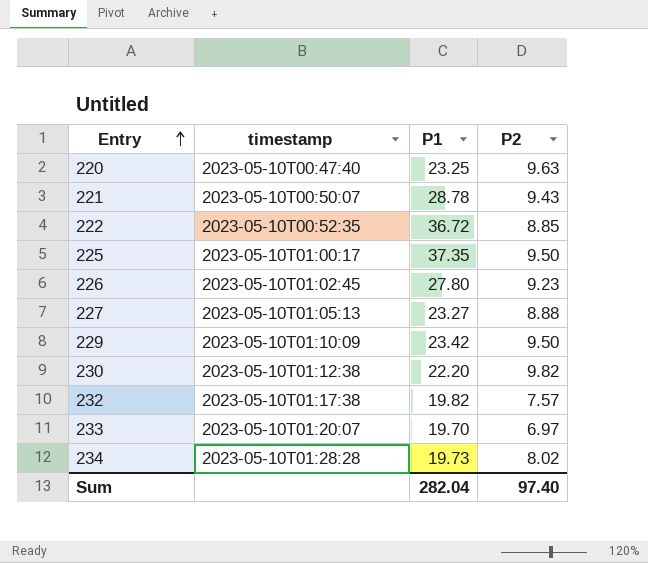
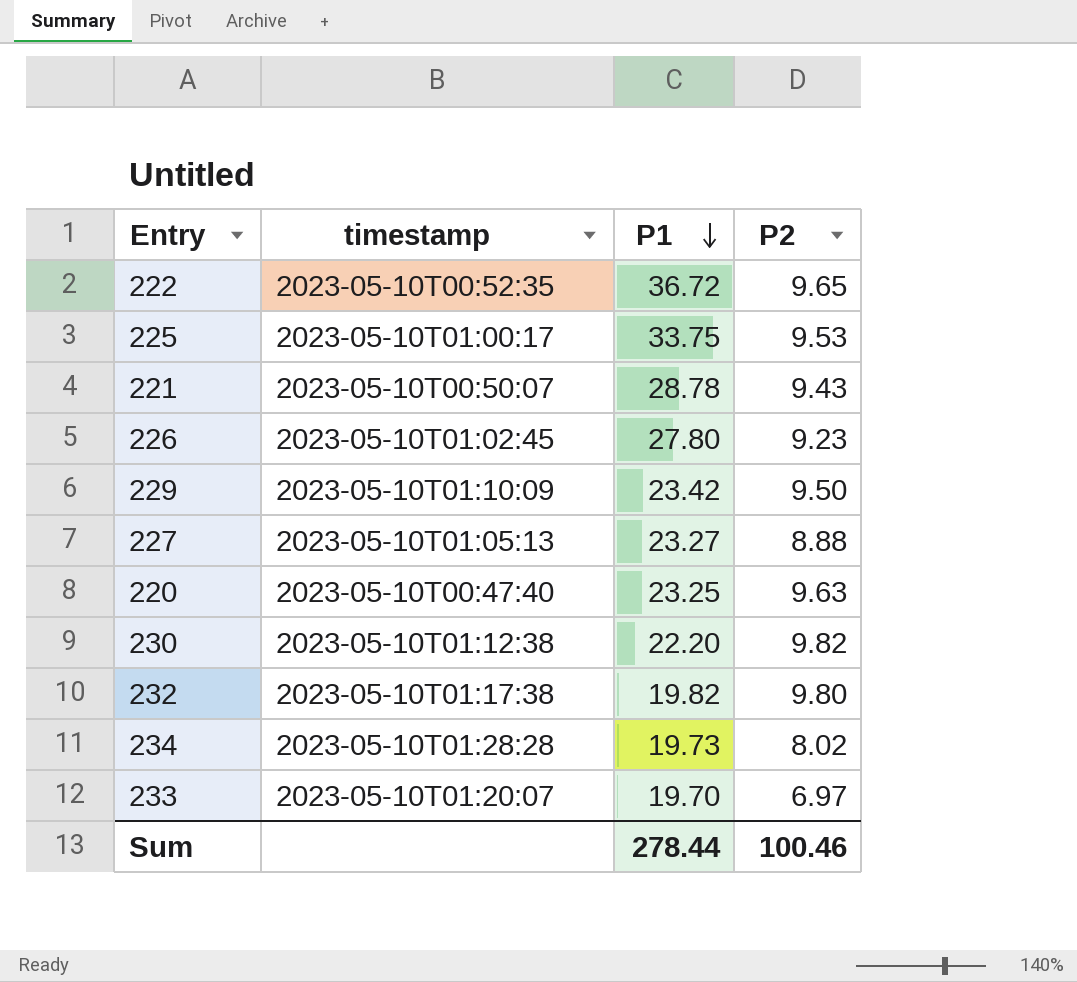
row order: Entry ascending -> P1 descending
222 | P2: 8.85 -> 9.65
225 | P1: 37.35 -> 33.75
225 | P2: 9.50 -> 9.53
232 | P2: 7.57 -> 9.80
Sum | P1: 282.04 -> 278.44
Sum | P2: 97.40 -> 100.46

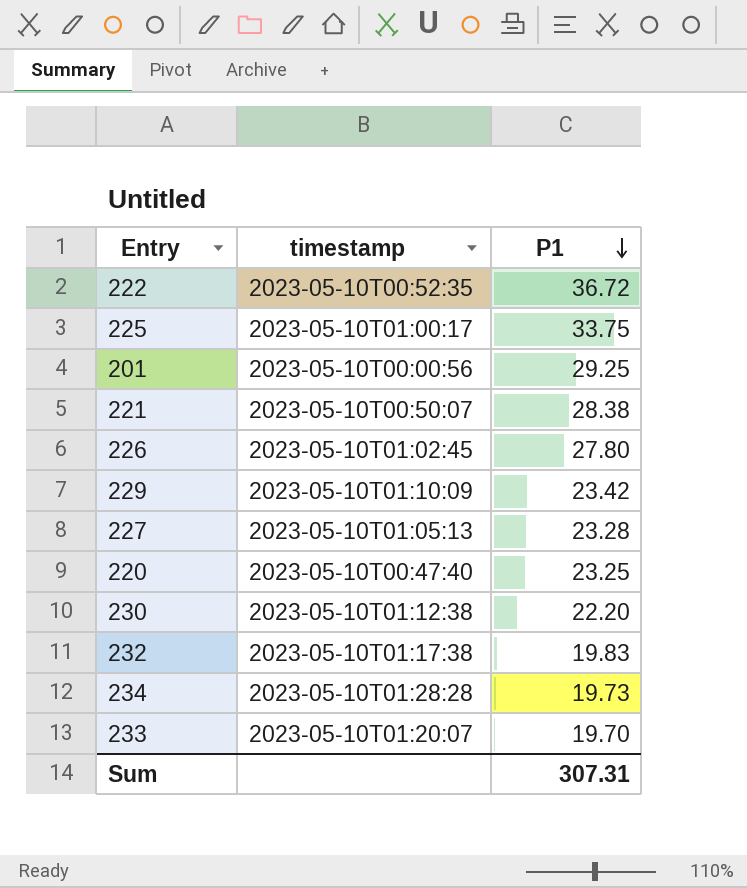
column P2 | position: 4 -> none
row 201: none -> 2023-05-10T00:00:56 | 29.25
221 | P1: 28.78 -> 28.38
227 | P1: 23.27 -> 23.28
232 | P1: 19.82 -> 19.83
Sum | P1: 278.44 -> 307.31

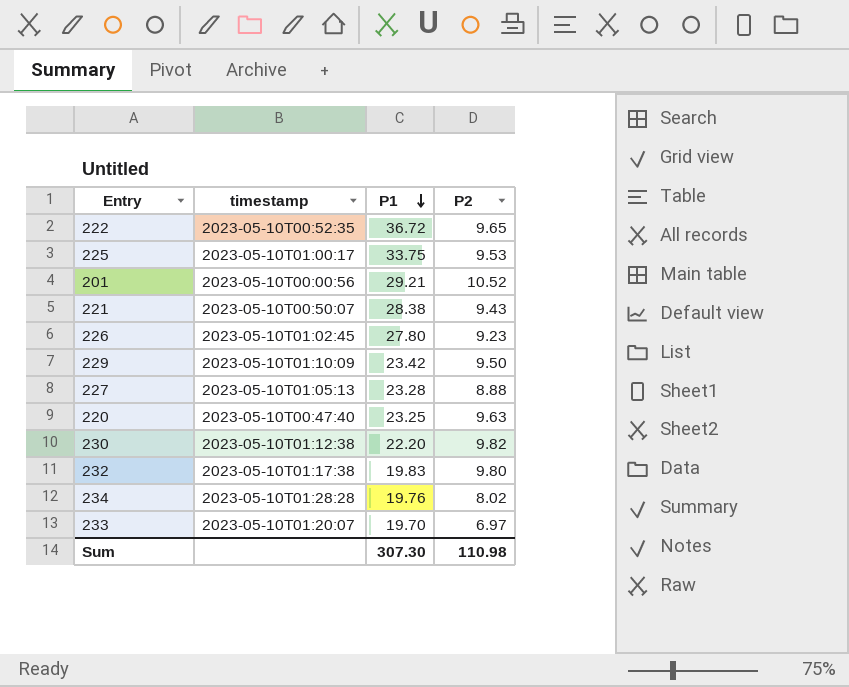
column P2 | position: none -> 4
201 | P1: 29.25 -> 29.21
234 | P1: 19.73 -> 19.76
Sum | P1: 307.31 -> 307.30

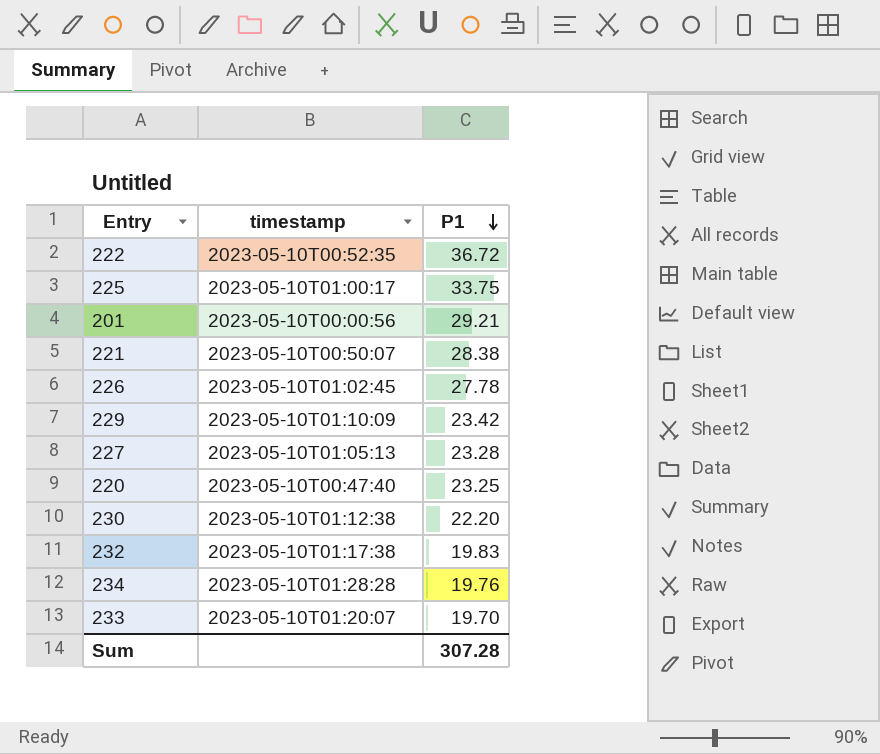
column P2 | position: 4 -> none
226 | P1: 27.80 -> 27.78
Sum | P1: 307.30 -> 307.28

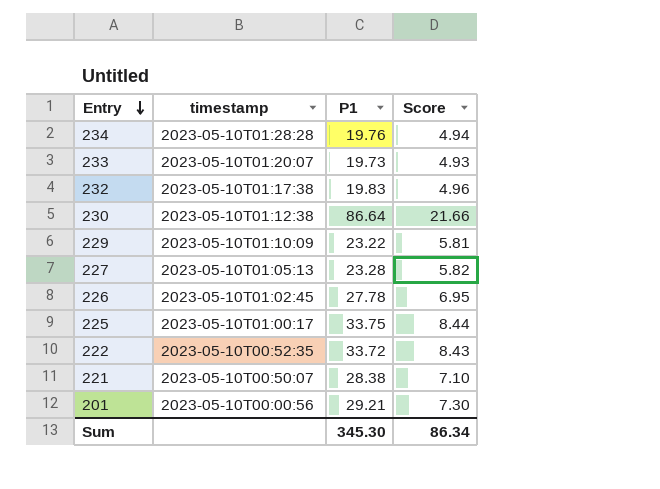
row order: P1 descending -> Entry descending
column Score | formula: none -> [P1] * 0.25
row 220: 2023-05-10T00:47:40 | 23.25 -> none
233 | P1: 19.70 -> 19.73
230 | P1: 22.20 -> 86.64
229 | P1: 23.42 -> 23.22
222 | P1: 36.72 -> 33.72
Sum | P1: 307.28 -> 345.30

